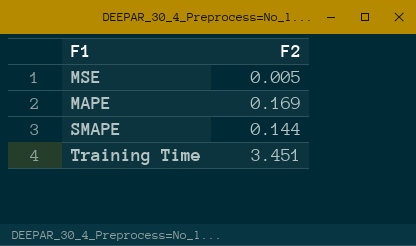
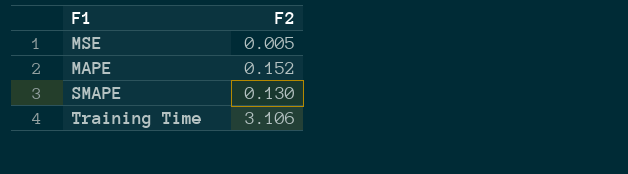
MAPE | F2: 0.169 -> 0.152
SMAPE | F2: 0.144 -> 0.130
Training Time | F2: 3.451 -> 3.106

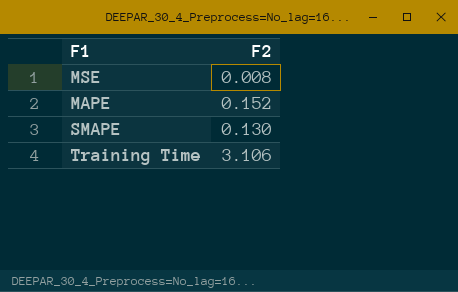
MSE | F2: 0.005 -> 0.008

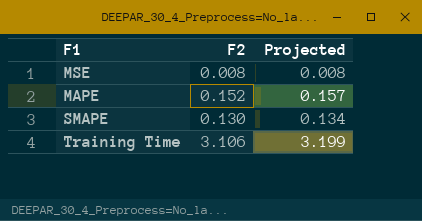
column Projected | formula: none -> [F2] * 1.03

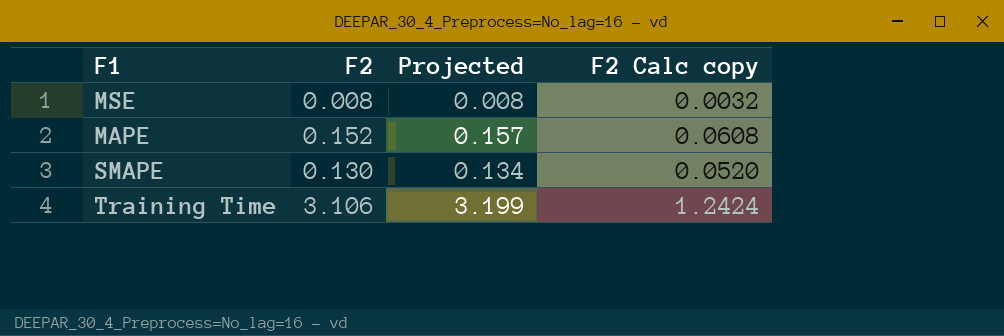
column F2 Calc copy | formula: none -> [F2] * 0.4

